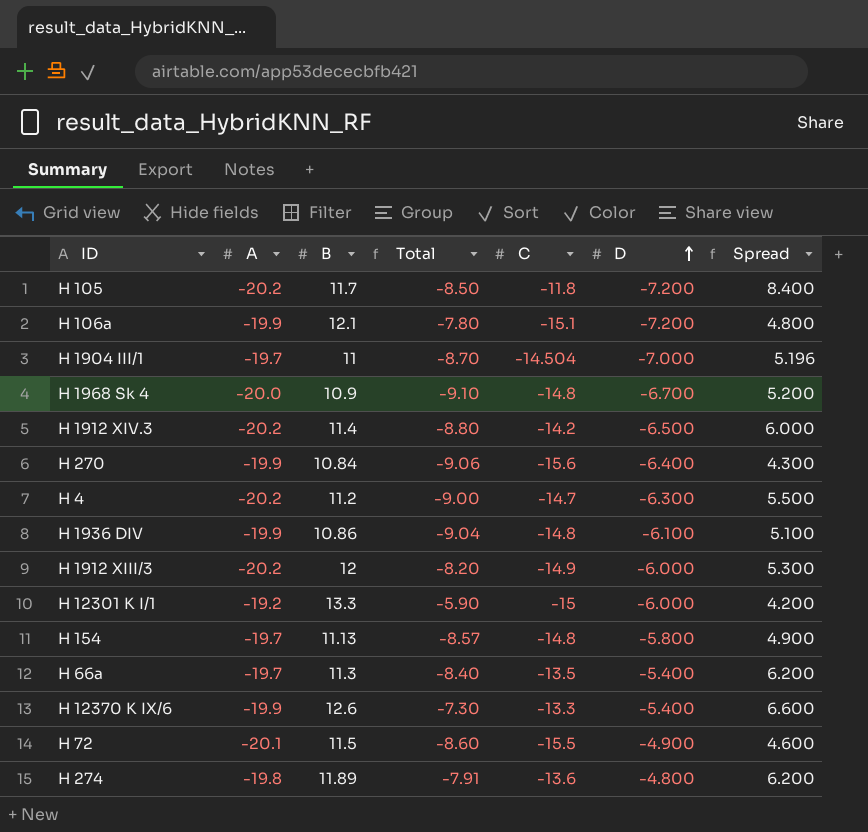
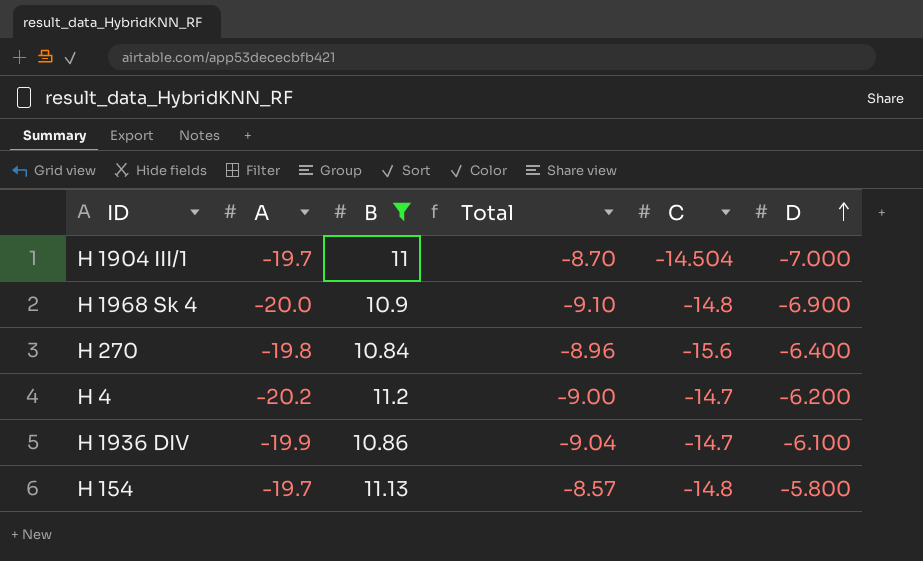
filter: none -> B <= 11.2
column Spread | formula: [C] - [A] -> none
H 1968 Sk 4 | D: -6.700 -> -6.900
H 270 | A: -19.9 -> -19.8
H 270 | Total: -9.06 -> -8.96
H 4 | D: -6.300 -> -6.200
H 1936 DIV | C: -14.8 -> -14.7

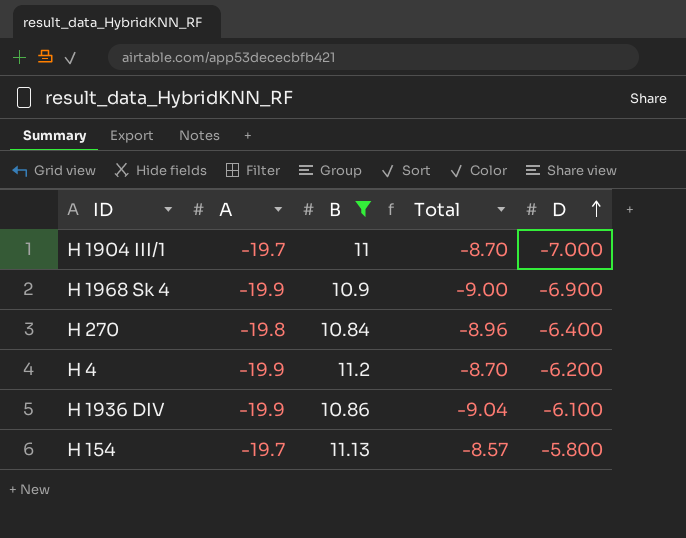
column C | position: 5 -> none
H 1968 Sk 4 | A: -20.0 -> -19.9
H 1968 Sk 4 | Total: -9.10 -> -9.00
H 4 | A: -20.2 -> -19.9
H 4 | Total: -9.00 -> -8.70

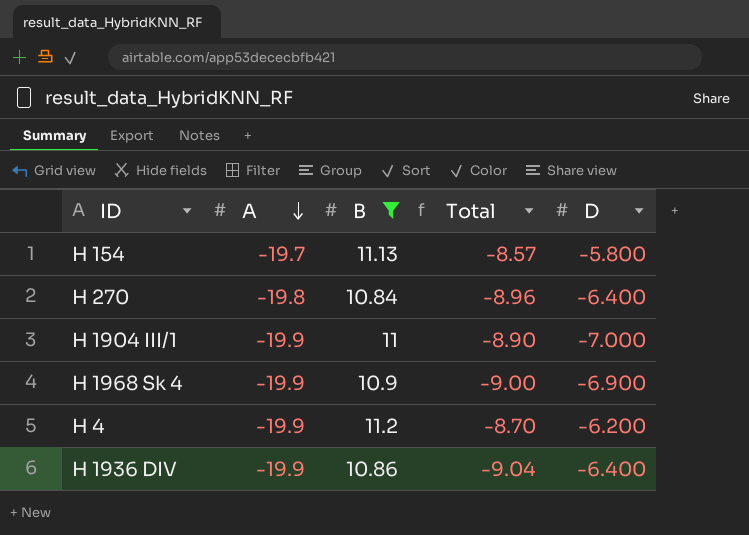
row order: D ascending -> A descending
H 1904 III/1 | A: -19.7 -> -19.9
H 1904 III/1 | Total: -8.70 -> -8.90
H 1936 DIV | D: -6.100 -> -6.400

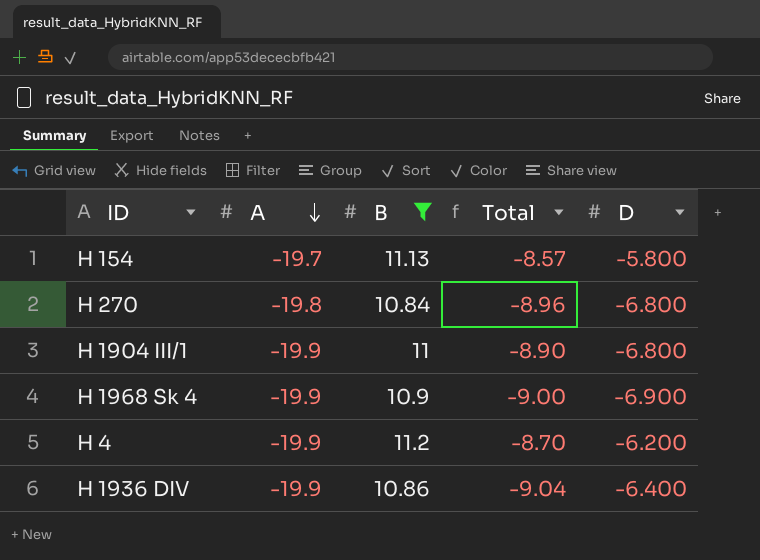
H 270 | D: -6.400 -> -6.800
H 1904 III/1 | D: -7.000 -> -6.800

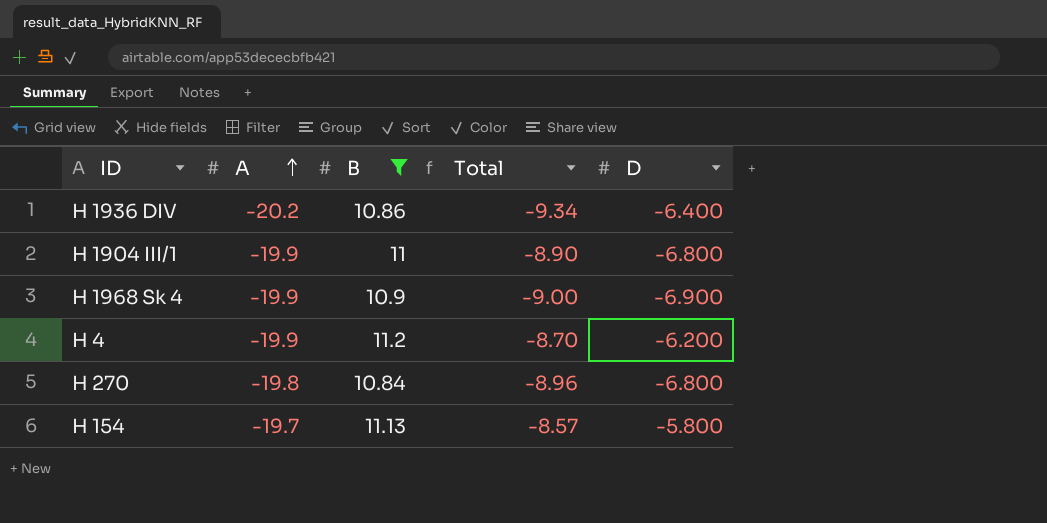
row order: A descending -> A ascending
H 1936 DIV | A: -19.9 -> -20.2
H 1936 DIV | Total: -9.04 -> -9.34

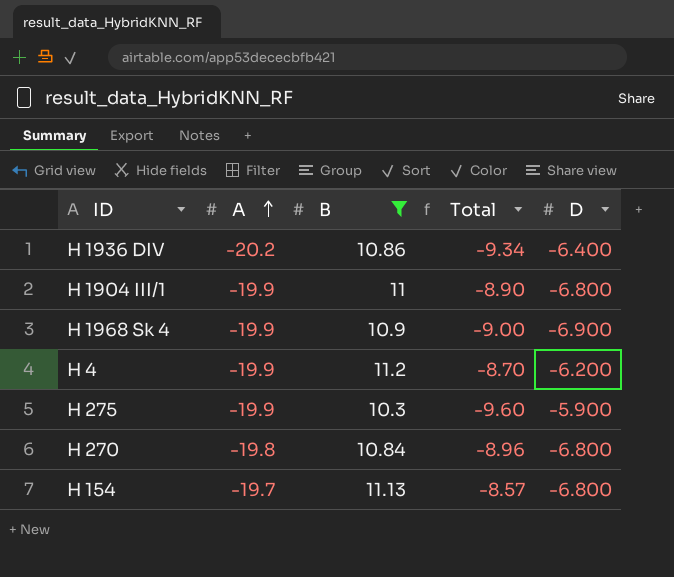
row H 275: none -> -19.9 | 10.3 | -9.60 | -5.900
H 154 | D: -5.800 -> -6.800

